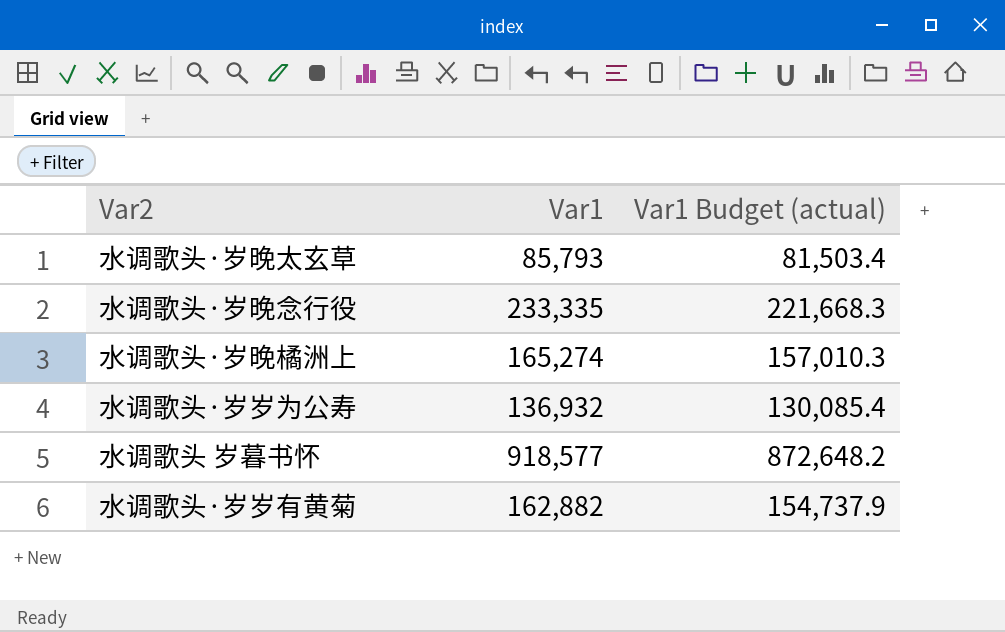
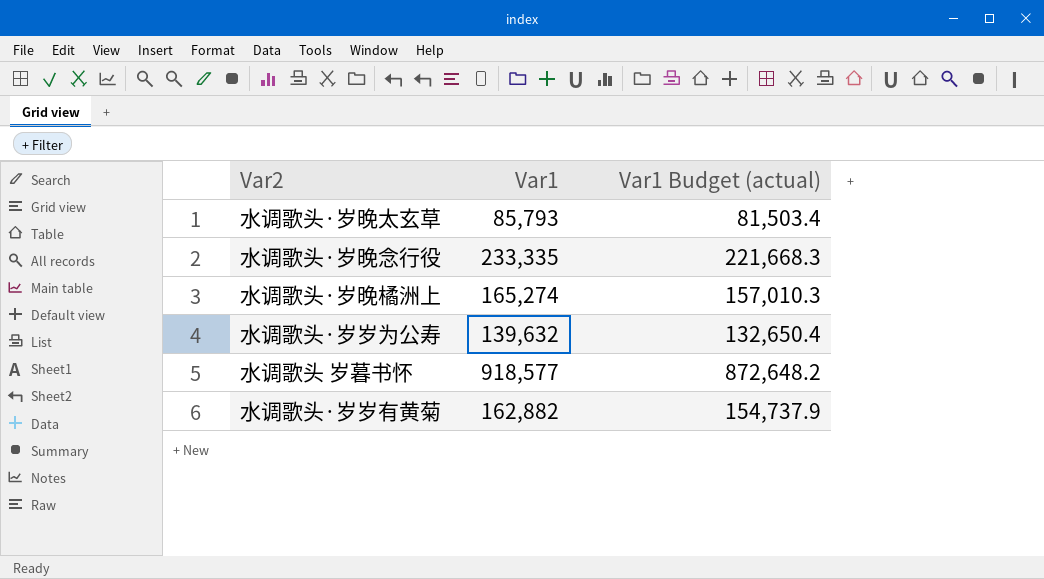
水调歌头·岁岁为公寿 | Var1: 136,932 -> 139,632
水调歌头·岁岁为公寿 | Var1 Budget (actual): 130,085.4 -> 132,650.4

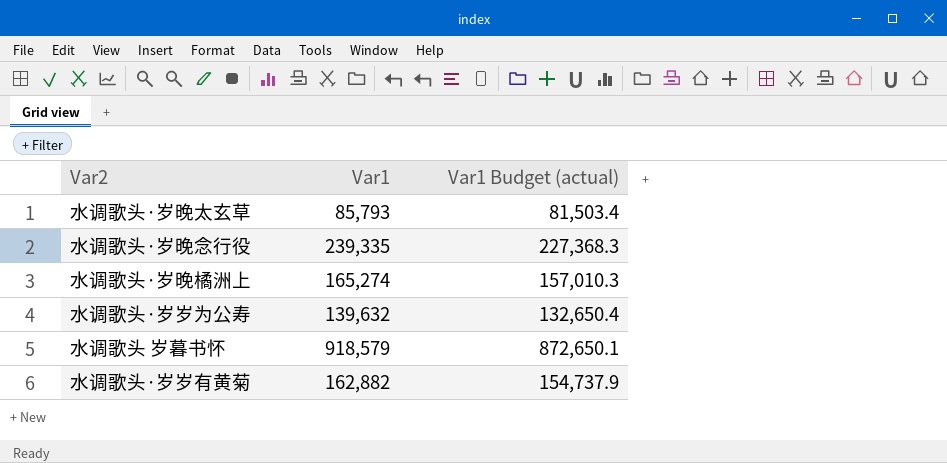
水调歌头·岁晚念行役 | Var1: 233,335 -> 239,335
水调歌头·岁晚念行役 | Var1 Budget (actual): 221,668.3 -> 227,368.3
水调歌头 岁暮书怀 | Var1: 918,577 -> 918,579
水调歌头 岁暮书怀 | Var1 Budget (actual): 872,648.2 -> 872,650.1

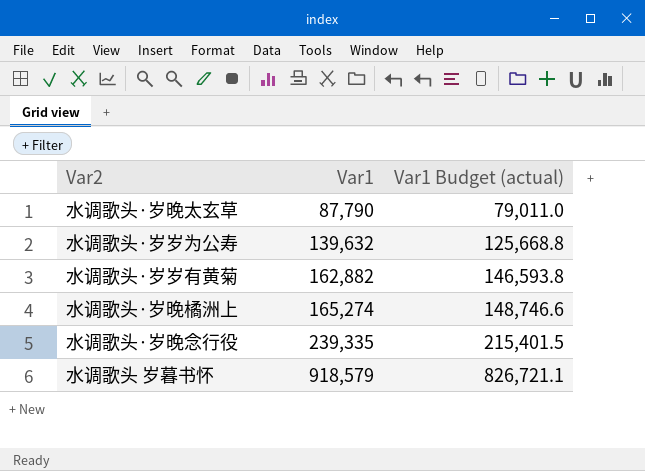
row order: none -> Var1 ascending
column Var1 Budget (actual) | formula: [Var1] * 0.95 -> [Var1] * 0.9
水调歌头·岁晚太玄草 | Var1: 85,793 -> 87,790

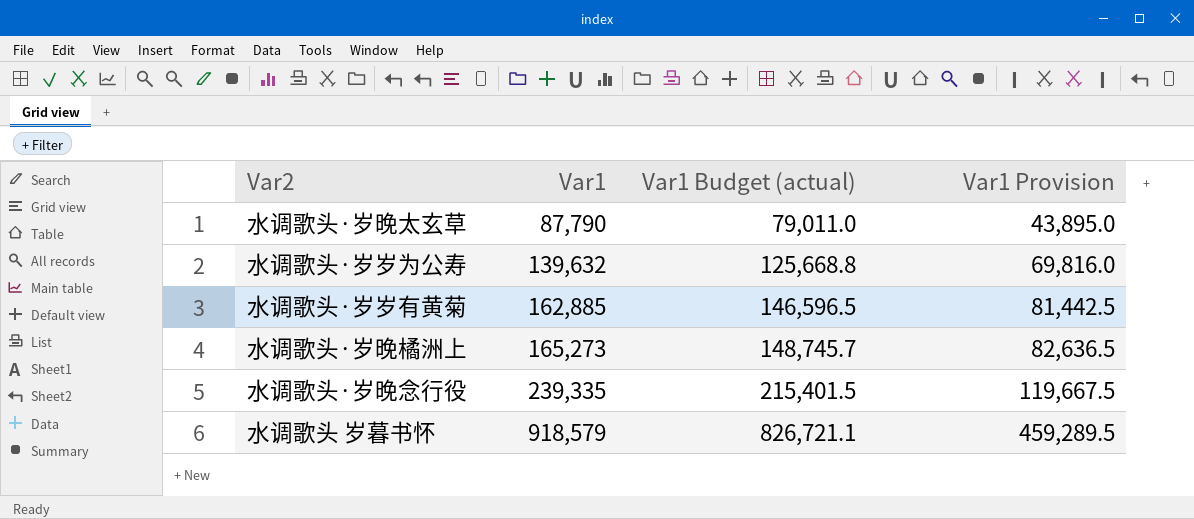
column Var1 Provision | formula: none -> [Var1] * 0.5
水调歌头·岁岁有黄菊 | Var1: 162,882 -> 162,885
水调歌头·岁岁有黄菊 | Var1 Budget (actual): 146,593.8 -> 146,596.5
水调歌头·岁晚橘洲上 | Var1: 165,274 -> 165,273
水调歌头·岁晚橘洲上 | Var1 Budget (actual): 148,746.6 -> 148,745.7

